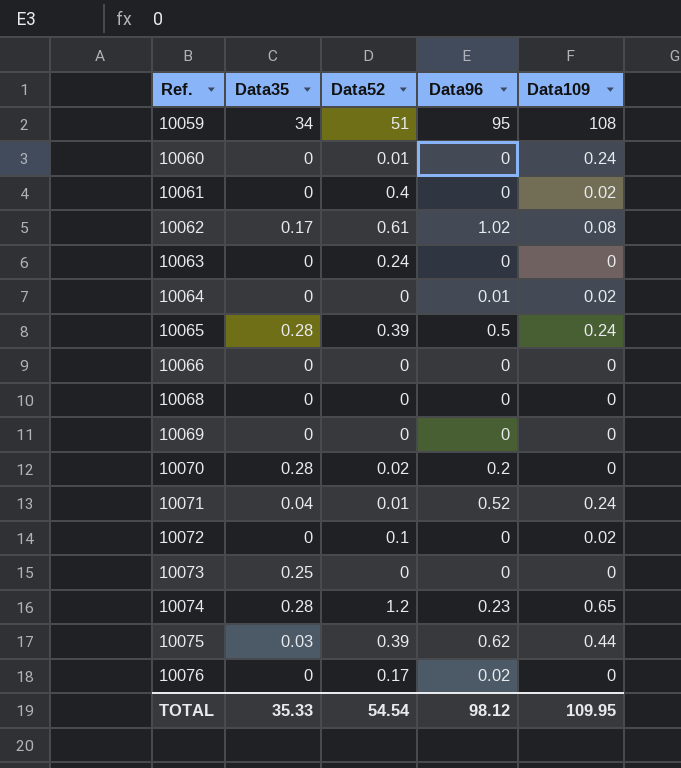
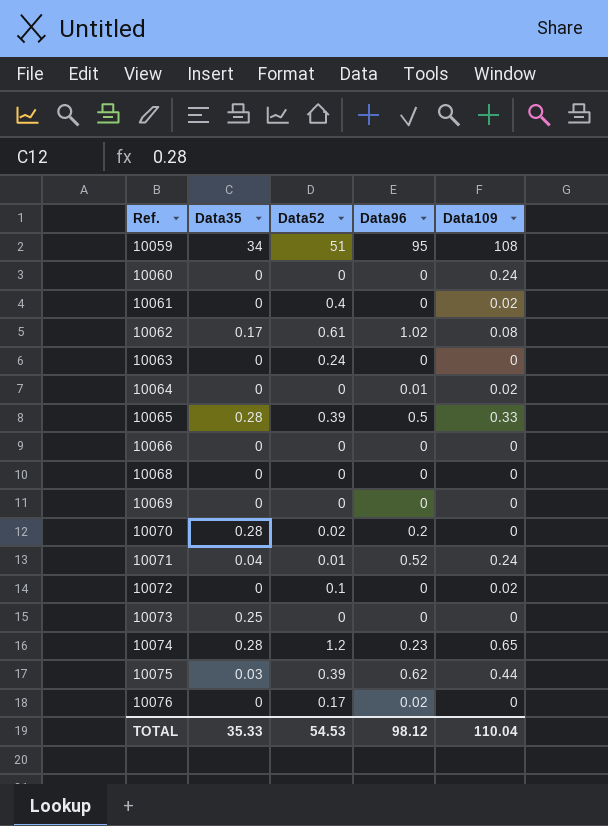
10060 | Data52: 0.01 -> 0
10065 | Data109: 0.24 -> 0.33
TOTAL | Data52: 54.54 -> 54.53
TOTAL | Data109: 109.95 -> 110.04

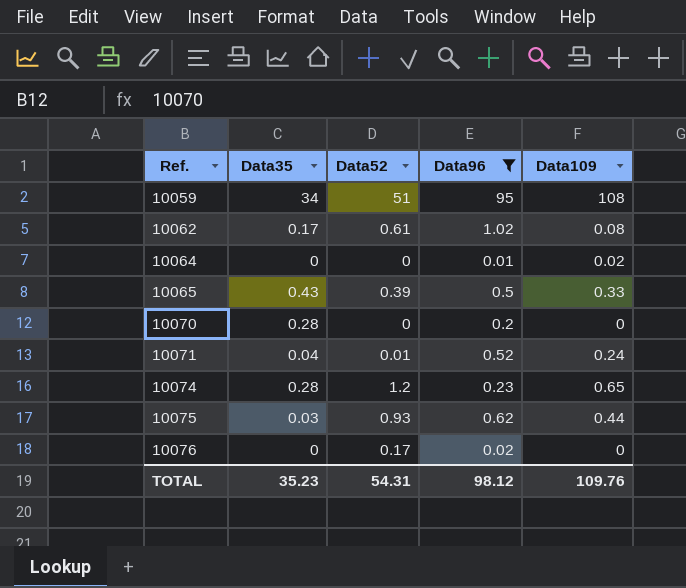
filter: none -> Data96 != 0
10065 | Data35: 0.28 -> 0.43
10070 | Data52: 0.02 -> 0
10075 | Data52: 0.39 -> 0.93
TOTAL | Data35: 35.33 -> 35.23
TOTAL | Data52: 54.53 -> 54.31
TOTAL | Data109: 110.04 -> 109.76

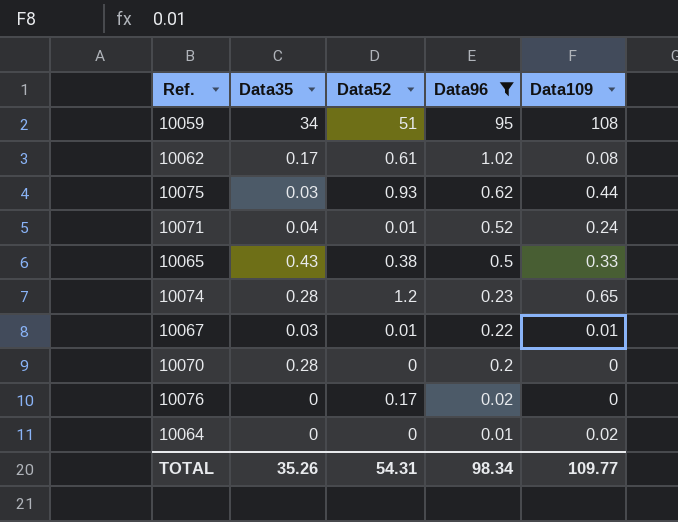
row order: Ref. ascending -> Data96 descending
10065 | Data52: 0.39 -> 0.38
row 10067: none -> 0.03 | 0.01 | 0.22 | 0.01
TOTAL | Data35: 35.23 -> 35.26
TOTAL | Data96: 98.12 -> 98.34
TOTAL | Data109: 109.76 -> 109.77

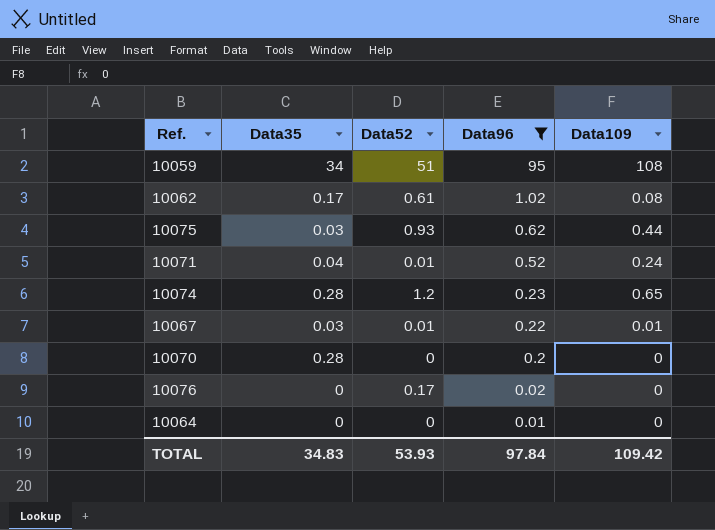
row 10065: 0.43 | 0.38 | 0.5 | 0.33 -> none
10064 | Data109: 0.02 -> 0
TOTAL | Data35: 35.26 -> 34.83
TOTAL | Data52: 54.31 -> 53.93
TOTAL | Data96: 98.34 -> 97.84
TOTAL | Data109: 109.77 -> 109.42

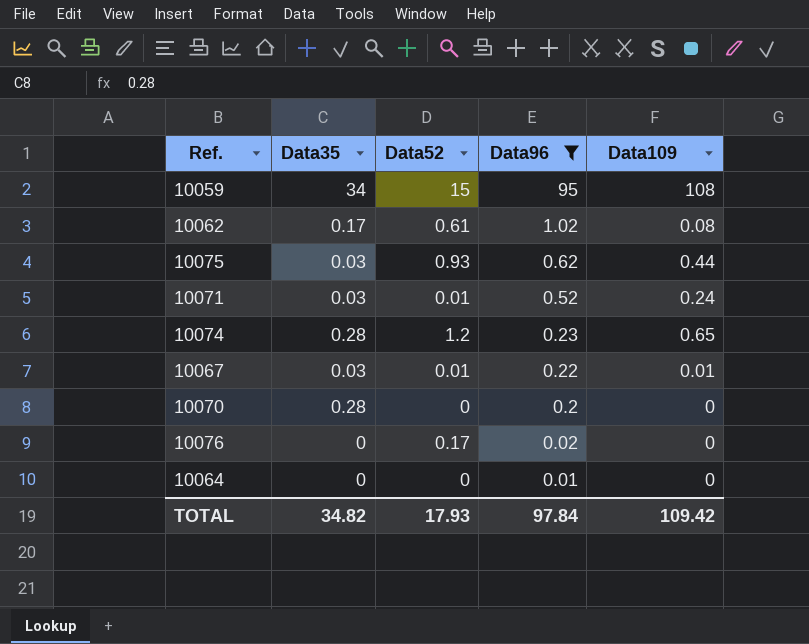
10059 | Data52: 51 -> 15
10071 | Data35: 0.04 -> 0.03
TOTAL | Data35: 34.83 -> 34.82
TOTAL | Data52: 53.93 -> 17.93

